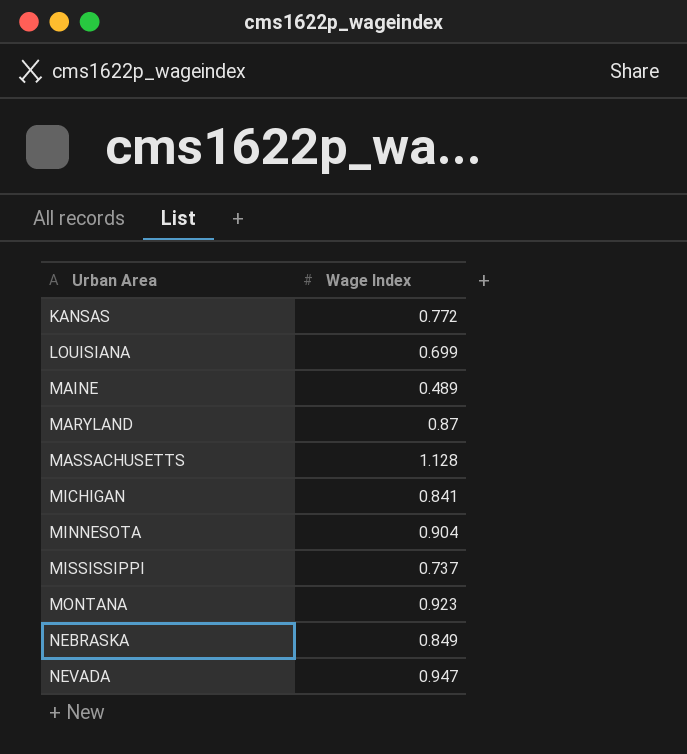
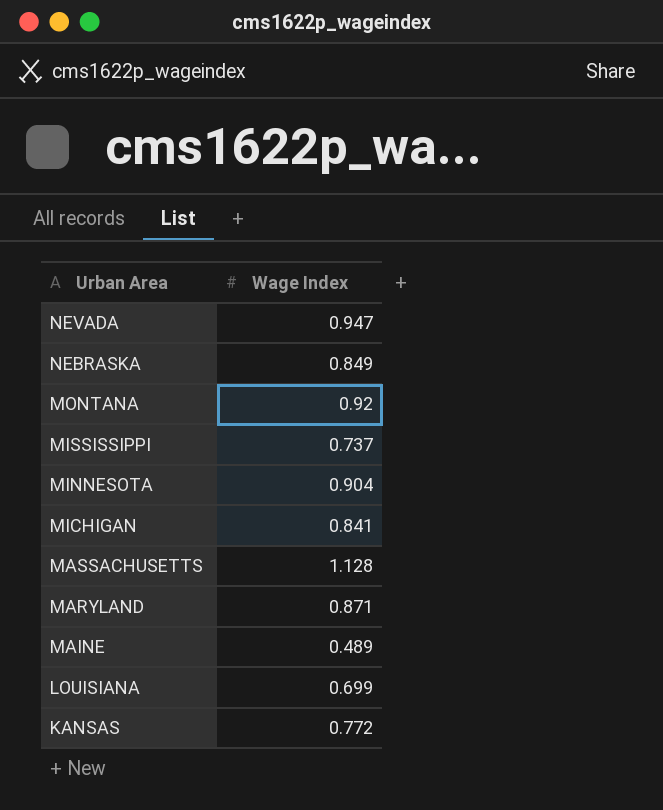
row order: Urban Area ascending -> Urban Area descending
MONTANA | Wage Index: 0.923 -> 0.92
MARYLAND | Wage Index: 0.87 -> 0.871

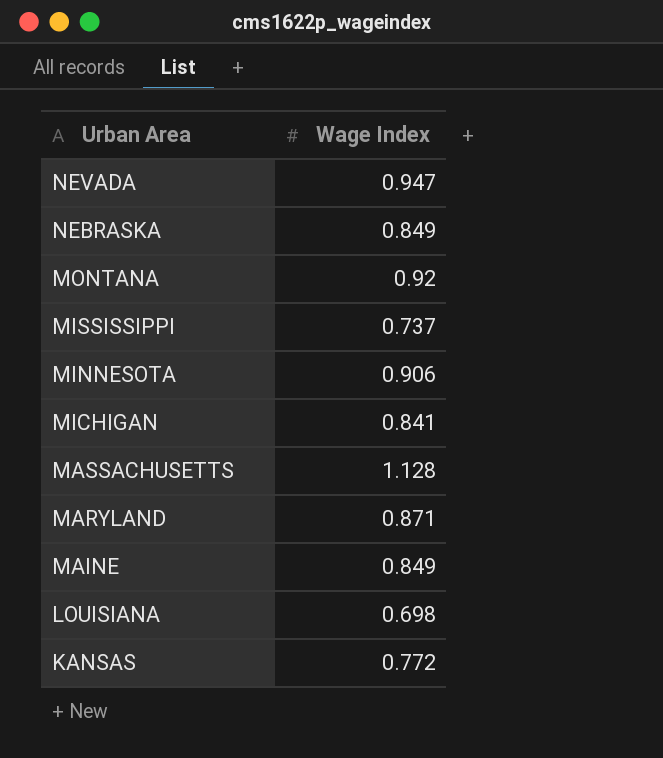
MINNESOTA | Wage Index: 0.904 -> 0.906
MAINE | Wage Index: 0.489 -> 0.849
LOUISIANA | Wage Index: 0.699 -> 0.698

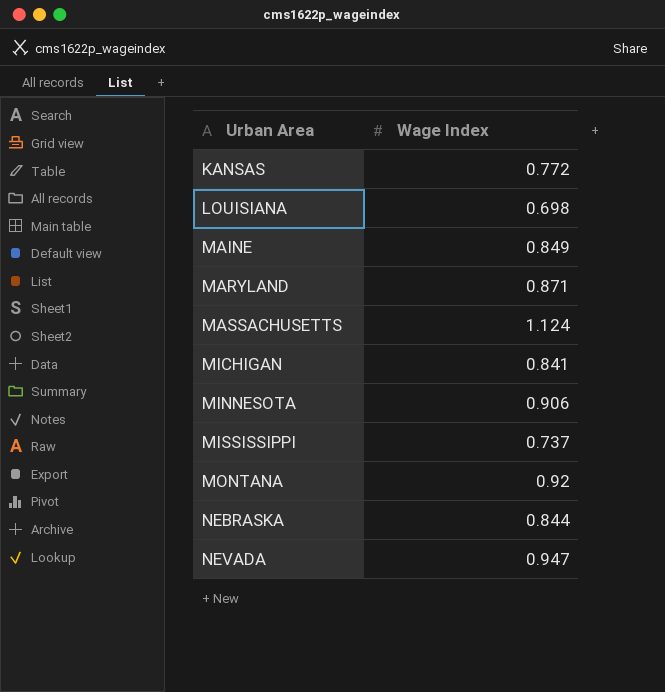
row order: Urban Area descending -> Urban Area ascending
MASSACHUSETTS | Wage Index: 1.128 -> 1.124
NEBRASKA | Wage Index: 0.849 -> 0.844

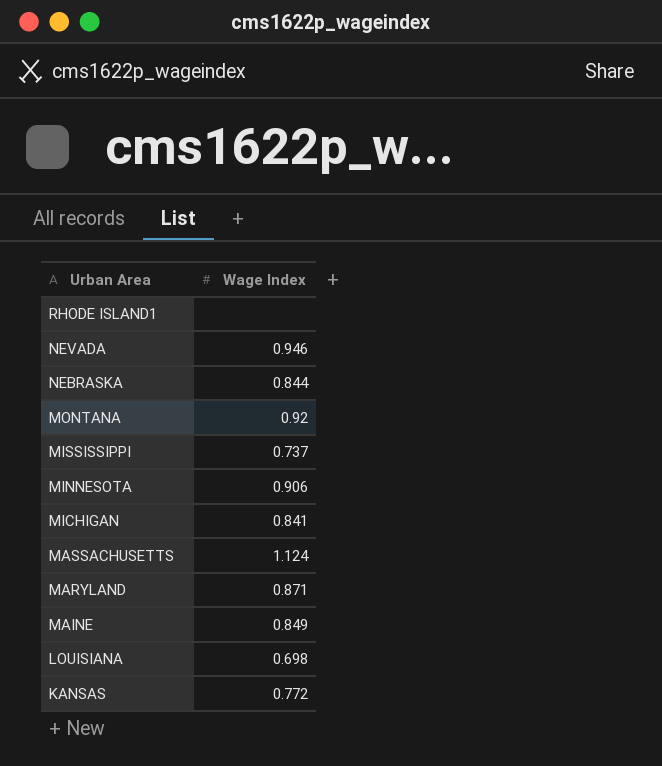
row order: Urban Area ascending -> Urban Area descending
row RHODE ISLAND1: none -> none
NEVADA | Wage Index: 0.947 -> 0.946

